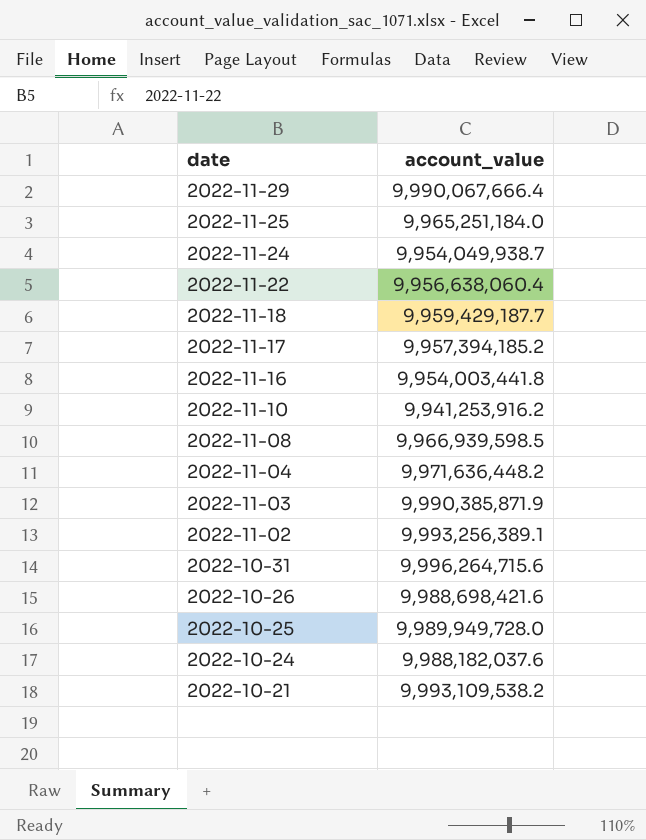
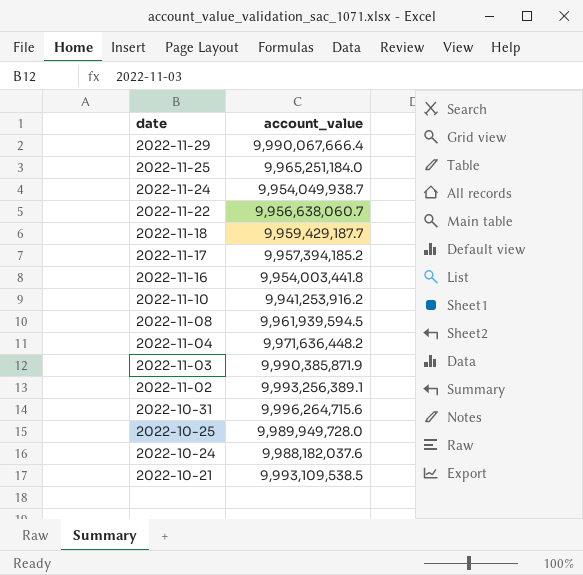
row 2022-10-26: 9,988,698,421.6 -> none
2022-11-22 | account_value: 9,956,638,060.4 -> 9,956,638,060.7
2022-11-08 | account_value: 9,966,939,598.5 -> 9,961,939,594.5
2022-10-21 | account_value: 9,993,109,538.2 -> 9,993,109,538.5

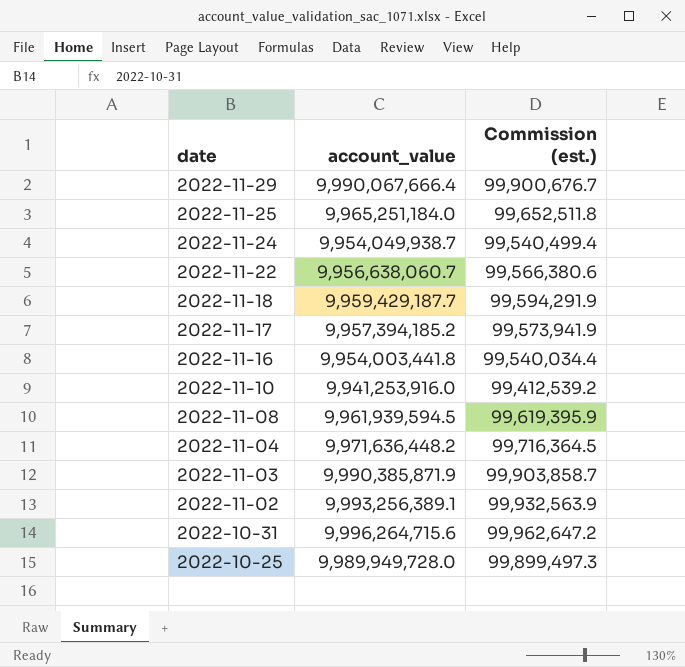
column Commission (est.) | formula: none -> [account_value] * 0.01
row 2022-10-24: 9,988,182,037.6 -> none
row 2022-10-21: 9,993,109,538.5 -> none
2022-11-10 | account_value: 9,941,253,916.2 -> 9,941,253,916.0

